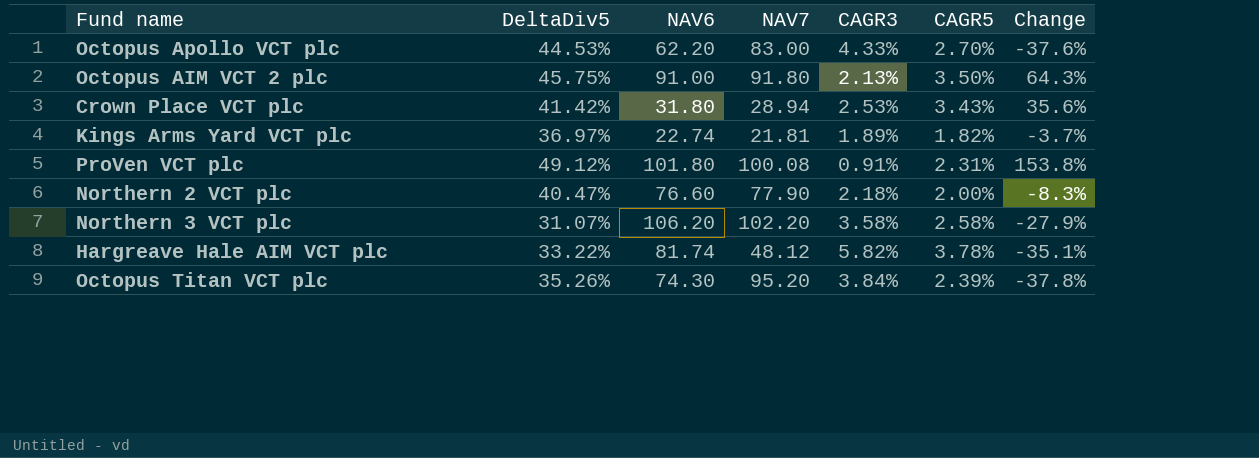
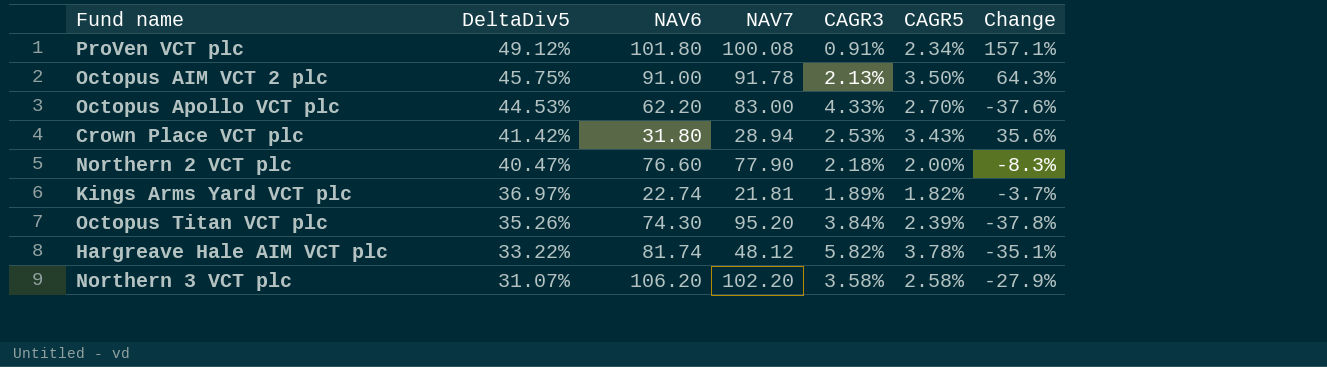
row order: none -> DeltaDiv5 descending
ProVen VCT plc | CAGR5: 2.31% -> 2.34%
ProVen VCT plc | Change: 153.8% -> 157.1%
Octopus AIM VCT 2 plc | NAV7: 91.80 -> 91.78

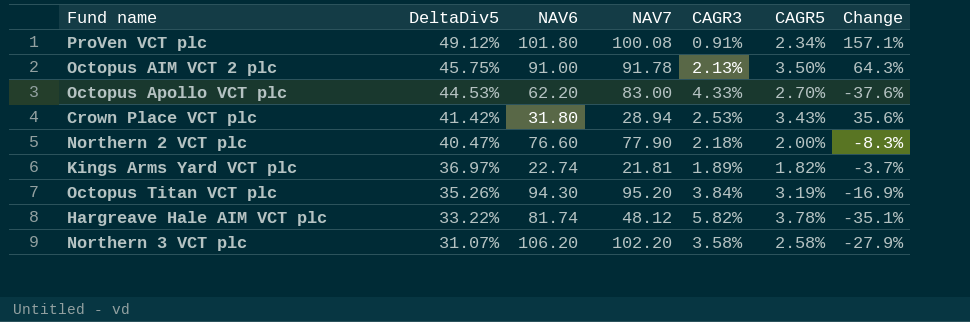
Octopus Titan VCT plc | NAV6: 74.30 -> 94.30
Octopus Titan VCT plc | CAGR5: 2.39% -> 3.19%
Octopus Titan VCT plc | Change: -37.8% -> -16.9%

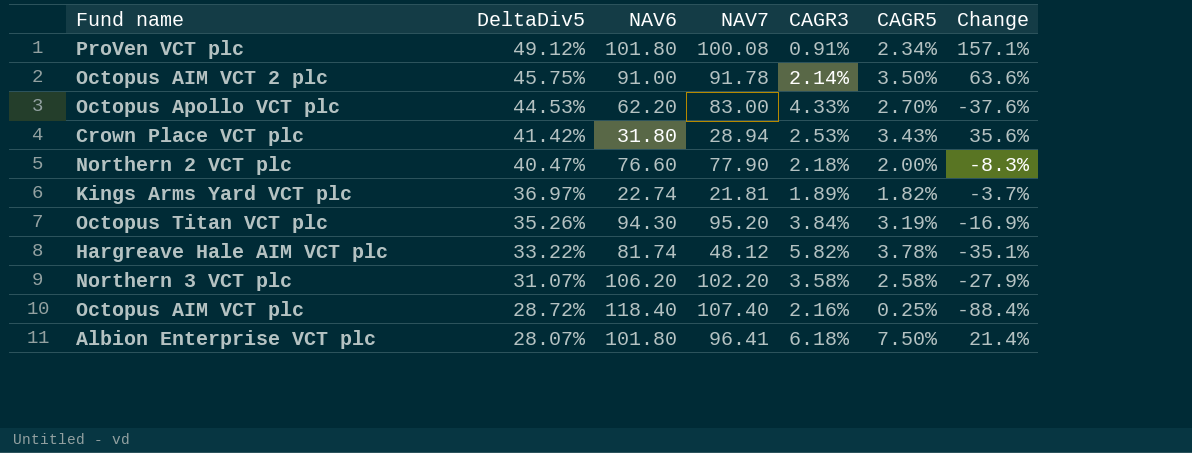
Octopus AIM VCT 2 plc | CAGR3: 2.13% -> 2.14%
Octopus AIM VCT 2 plc | Change: 64.3% -> 63.6%
row Octopus AIM VCT plc: none -> 28.72% | 118.40 | 107.40 | 2.16% | 0.25% | -88.4%
row Albion Enterprise VCT plc: none -> 28.07% | 101.80 | 96.41 | 6.18% | 7.50% | 21.4%

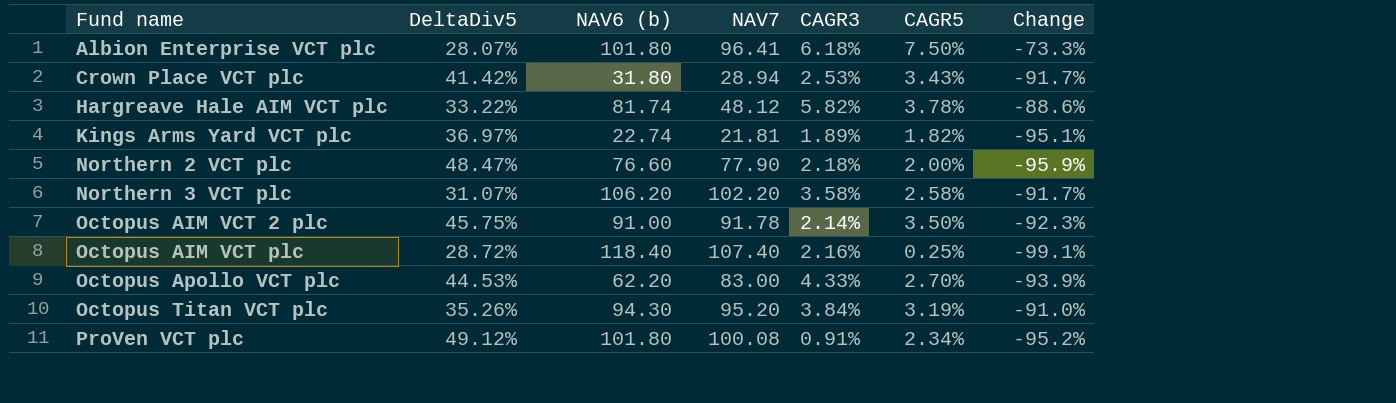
row order: DeltaDiv5 descending -> Fund name ascending
column name: NAV6 -> NAV6 (b)
column Change | formula: ([CAGR5] - [CAGR3]) / [CAGR3] -> ([CAGR5] - [DeltaDiv5]) / [DeltaDiv5]
Northern 2 VCT plc | DeltaDiv5: 40.47% -> 48.47%

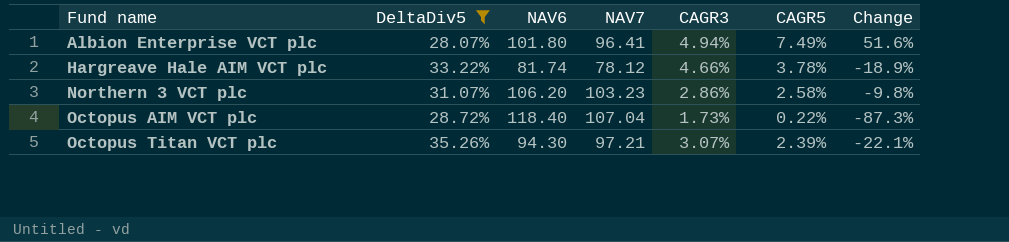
filter: none -> DeltaDiv5 <= 35.26%
column name: NAV6 (b) -> NAV6
column Change | formula: ([CAGR5] - [DeltaDiv5]) / [DeltaDiv5] -> ([CAGR5] - [CAGR3]) / [CAGR3]
Albion Enterprise VCT plc | CAGR3: 6.18% -> 4.94%
Albion Enterprise VCT plc | CAGR5: 7.50% -> 7.49%
Hargreave Hale AIM VCT plc | NAV7: 48.12 -> 78.12
Hargreave Hale AIM VCT plc | CAGR3: 5.82% -> 4.66%
Northern 3 VCT plc | NAV7: 102.20 -> 103.23
Northern 3 VCT plc | CAGR3: 3.58% -> 2.86%
Octopus AIM VCT plc | NAV7: 107.40 -> 107.04
Octopus AIM VCT plc | CAGR3: 2.16% -> 1.73%
Octopus AIM VCT plc | CAGR5: 0.25% -> 0.22%
Octopus Titan VCT plc | NAV7: 95.20 -> 97.21
Octopus Titan VCT plc | CAGR3: 3.84% -> 3.07%
Octopus Titan VCT plc | CAGR5: 3.19% -> 2.39%

